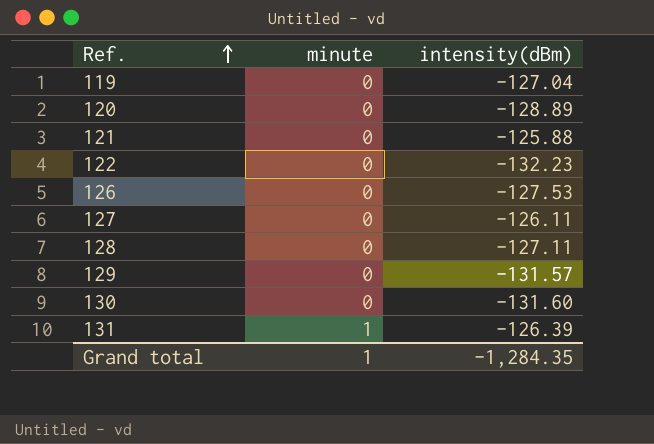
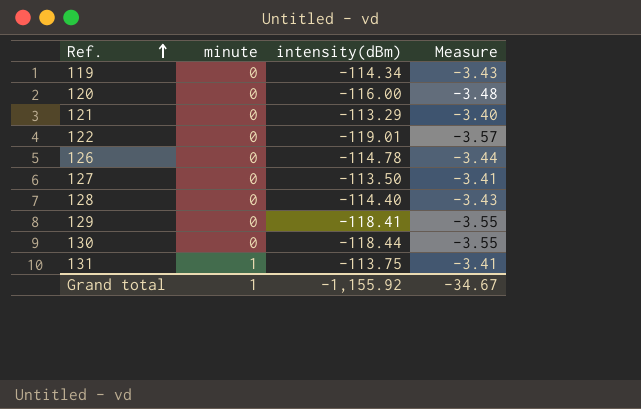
column Measure | formula: none -> [intensity(dBm)] * 0.03
119 | intensity(dBm): -127.04 -> -114.34
120 | intensity(dBm): -128.89 -> -116.00
121 | intensity(dBm): -125.88 -> -113.29
122 | intensity(dBm): -132.23 -> -119.01
126 | intensity(dBm): -127.53 -> -114.78
127 | intensity(dBm): -126.11 -> -113.50
128 | intensity(dBm): -127.11 -> -114.40
129 | intensity(dBm): -131.57 -> -118.41
130 | intensity(dBm): -131.60 -> -118.44
131 | intensity(dBm): -126.39 -> -113.75
Grand total | intensity(dBm): -1,284.35 -> -1,155.92

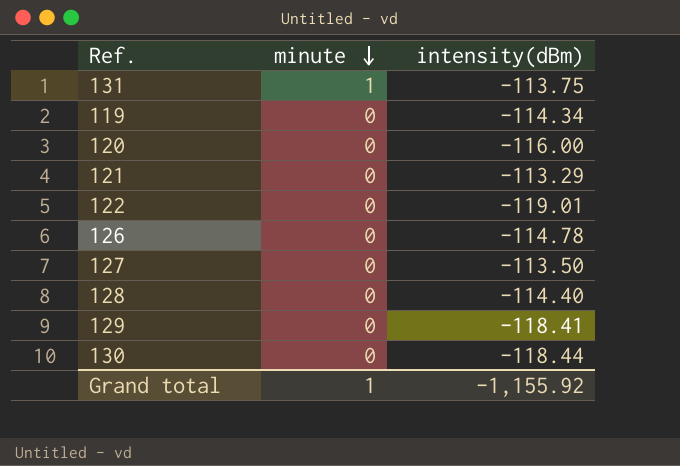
row order: Ref. ascending -> minute descending
column Measure | formula: [intensity(dBm)] * 0.03 -> none

